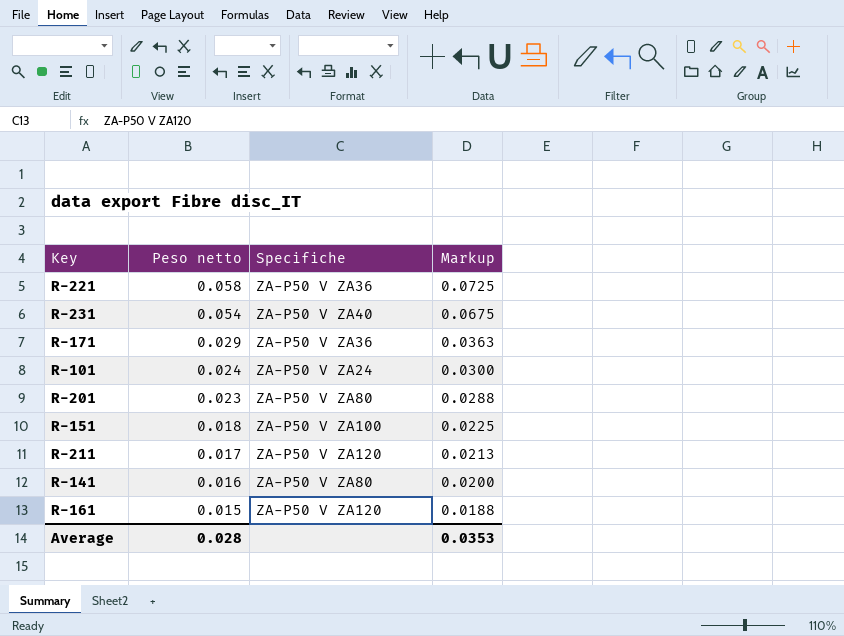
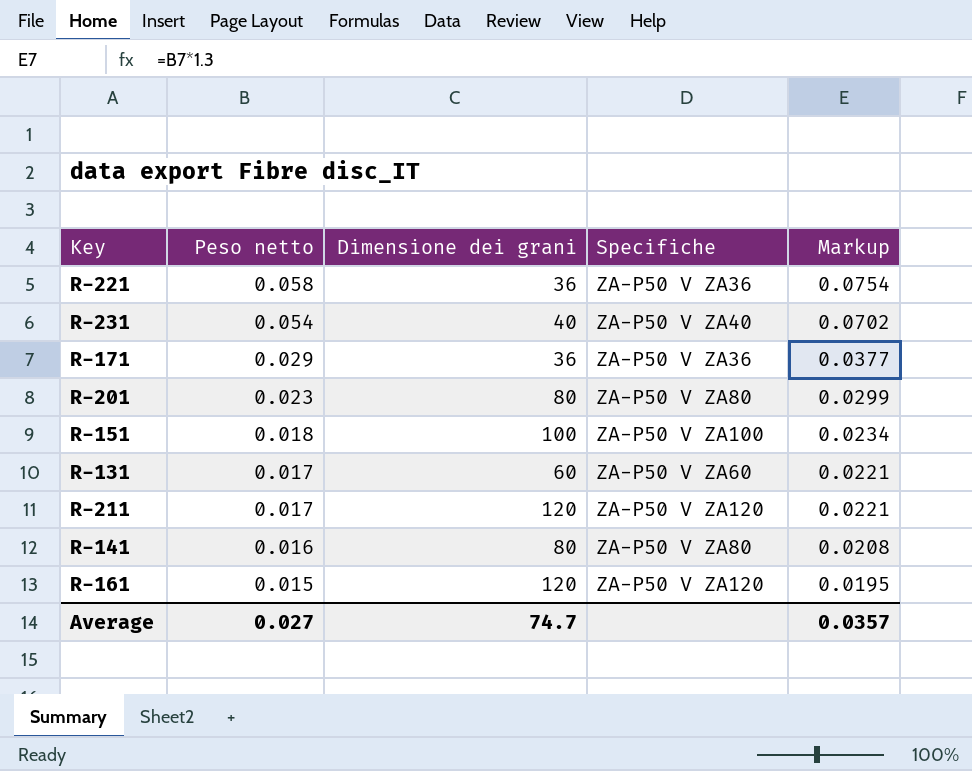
column Dimensione dei grani | position: none -> 3
column Markup | formula: [Peso netto] * 1.25 -> [Peso netto] * 1.3
row R-101: 0.024 | ZA-P50 V ZA24 | 0.0300 -> none
row R-131: none -> 0.017 | 60 | ZA-P50 V ZA60 | 0.0221
Average | Peso netto: 0.028 -> 0.027
Average | Markup: 0.0353 -> 0.0357

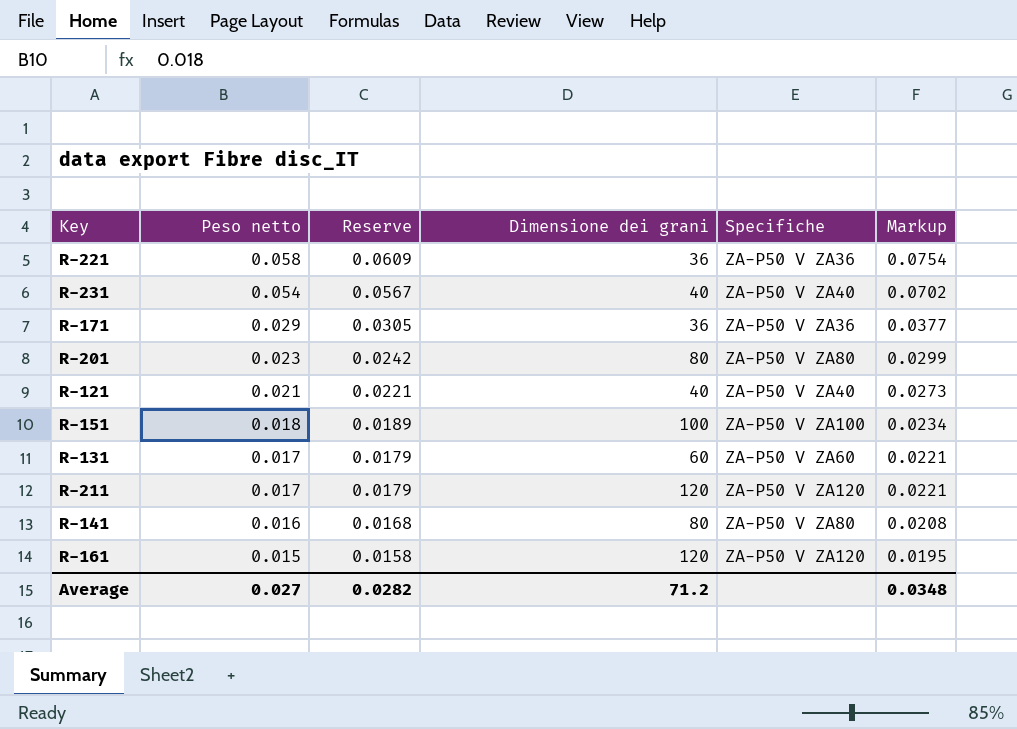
column Reserve | formula: none -> [Peso netto] * 1.05
row R-121: none -> 0.021 | 0.0221 | 40 | ZA-P50 V ZA40 | 0.0273
Average | Dimensione dei grani: 74.7 -> 71.2
Average | Markup: 0.0357 -> 0.0348

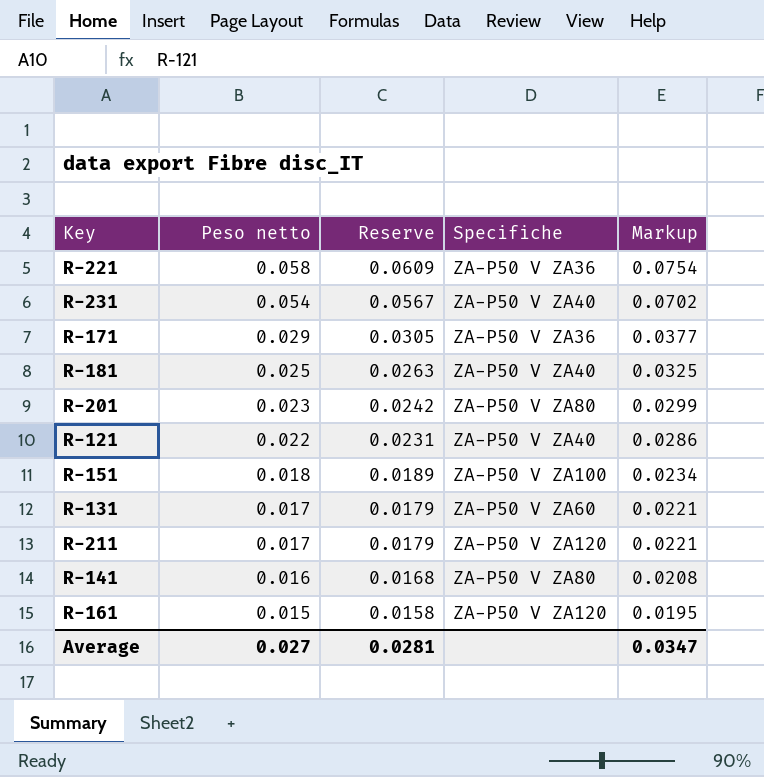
column Dimensione dei grani | position: 4 -> none
row R-181: none -> 0.025 | 0.0263 | ZA-P50 V ZA40 | 0.0325
R-121 | Peso netto: 0.021 -> 0.022
R-121 | Reserve: 0.0221 -> 0.0231
R-121 | Markup: 0.0273 -> 0.0286
Average | Reserve: 0.0282 -> 0.0281
Average | Markup: 0.0348 -> 0.0347

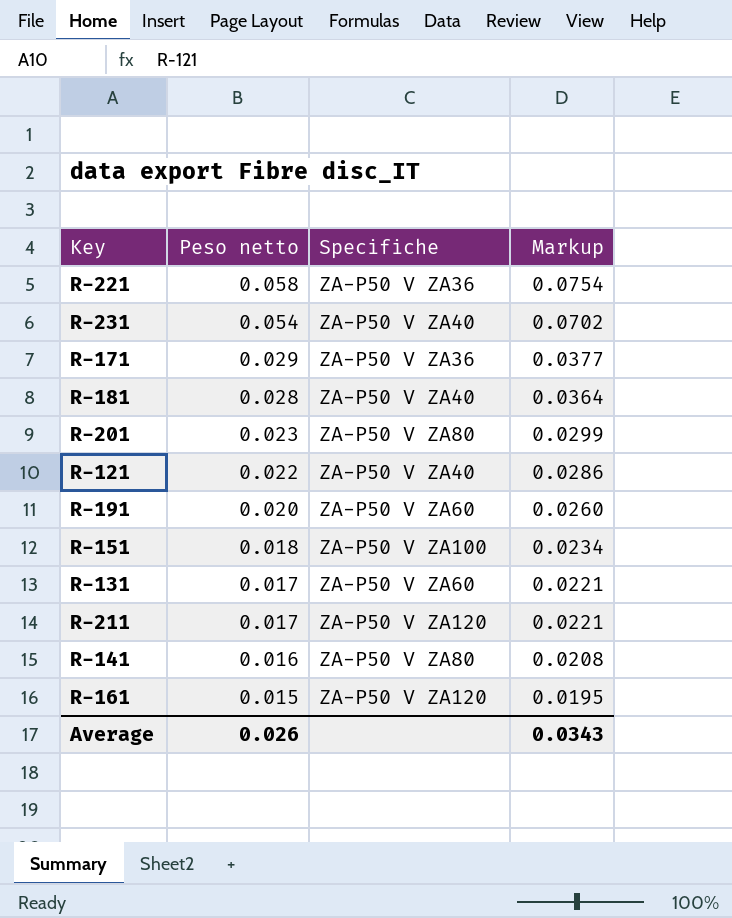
column Reserve | formula: [Peso netto] * 1.05 -> none
R-181 | Peso netto: 0.025 -> 0.028
R-181 | Markup: 0.0325 -> 0.0364
row R-191: none -> 0.020 | ZA-P50 V ZA60 | 0.0260
Average | Peso netto: 0.027 -> 0.026
Average | Markup: 0.0347 -> 0.0343

